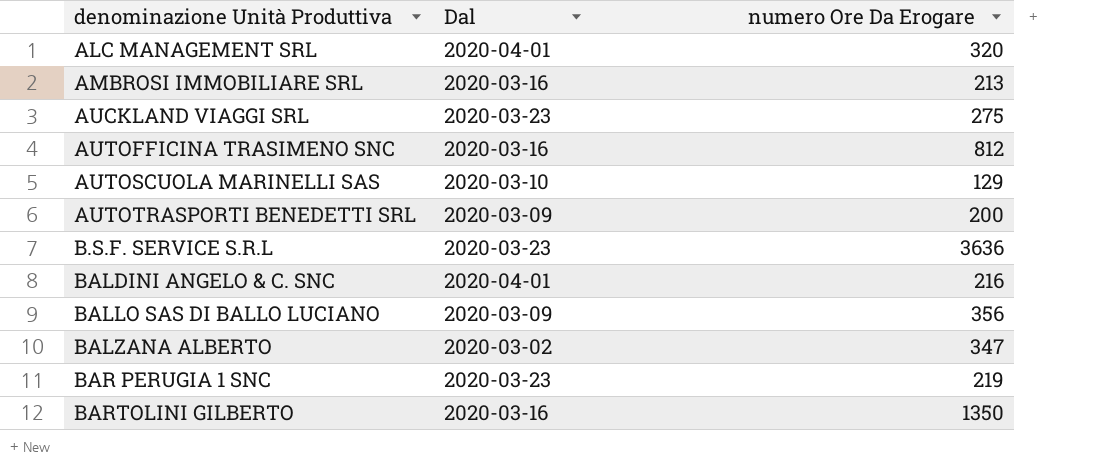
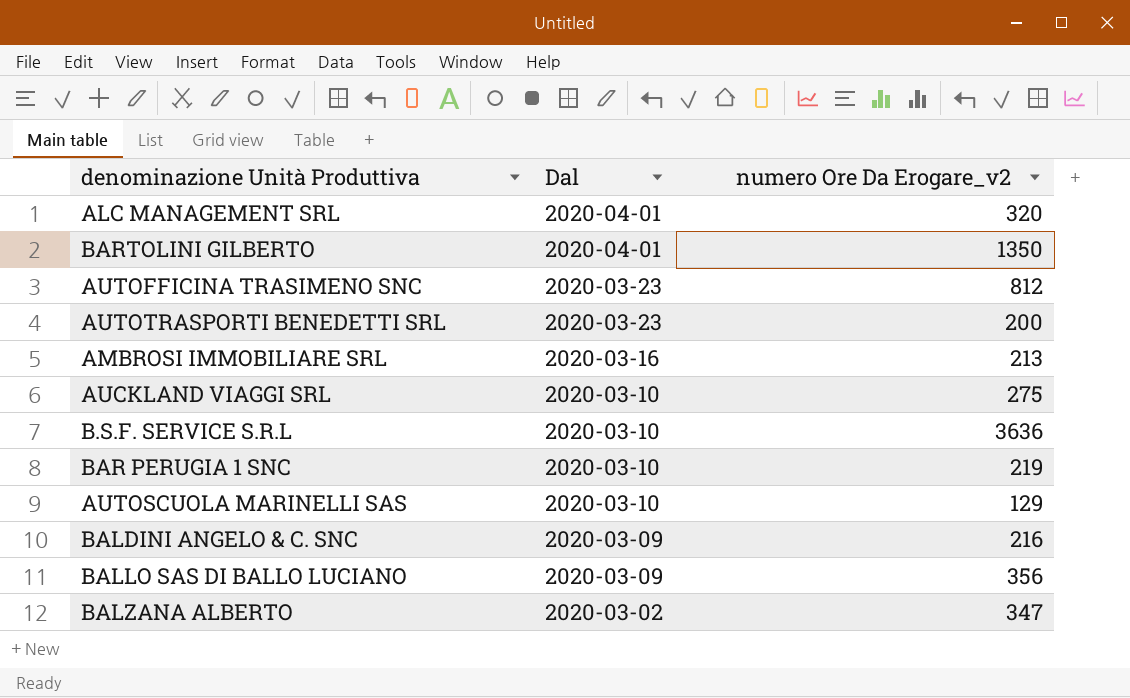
row order: denominazione Unità Produttiva ascending -> Dal descending
column name: numero Ore Da Erogare -> numero Ore Da Erogare_v2
BARTOLINI GILBERTO | Dal: 2020-03-16 -> 2020-04-01
AUTOFFICINA TRASIMENO SNC | Dal: 2020-03-16 -> 2020-03-23
AUTOTRASPORTI BENEDETTI SRL | Dal: 2020-03-09 -> 2020-03-23
AUCKLAND VIAGGI SRL | Dal: 2020-03-23 -> 2020-03-10
B.S.F. SERVICE S.R.L | Dal: 2020-03-23 -> 2020-03-10
BAR PERUGIA 1 SNC | Dal: 2020-03-23 -> 2020-03-10
BALDINI ANGELO & C. SNC | Dal: 2020-04-01 -> 2020-03-09

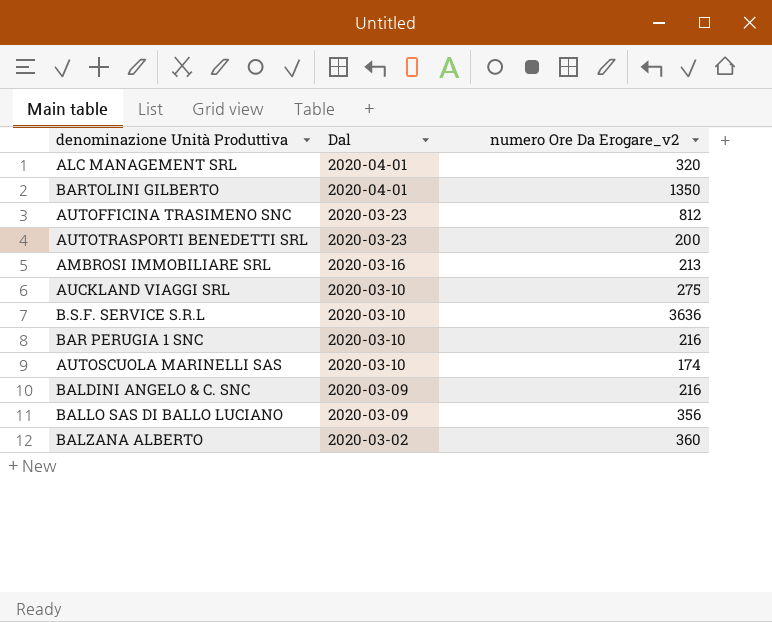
BAR PERUGIA 1 SNC | numero Ore Da Erogare_v2: 219 -> 216
AUTOSCUOLA MARINELLI SAS | numero Ore Da Erogare_v2: 129 -> 174
BALZANA ALBERTO | numero Ore Da Erogare_v2: 347 -> 360

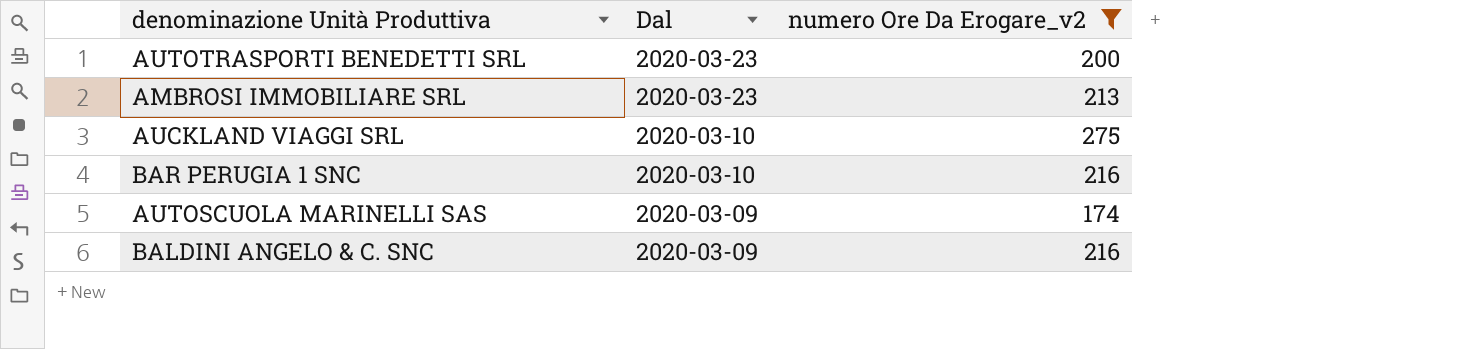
filter: none -> numero Ore Da Erogare_v2 <= 275
AMBROSI IMMOBILIARE SRL | Dal: 2020-03-16 -> 2020-03-23
AUTOSCUOLA MARINELLI SAS | Dal: 2020-03-10 -> 2020-03-09

